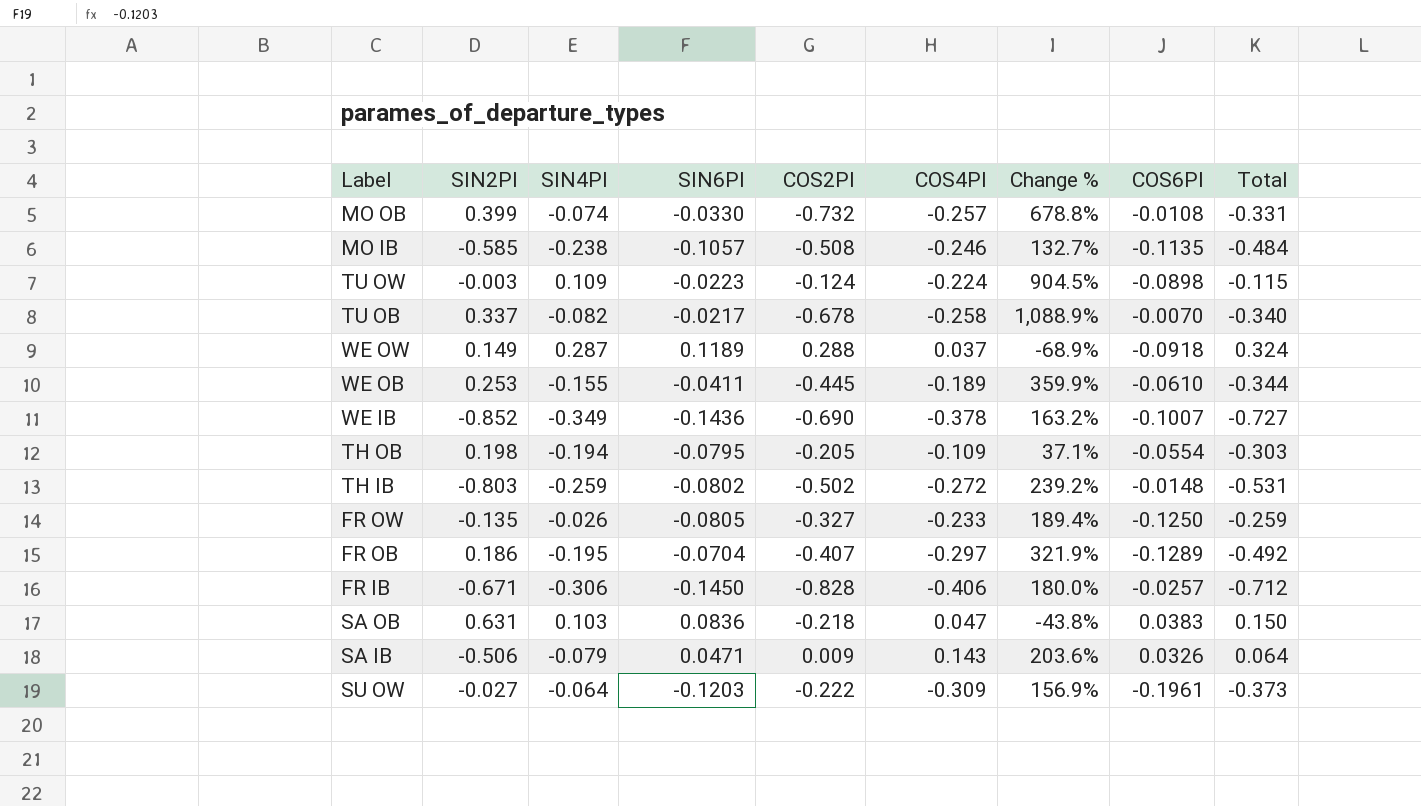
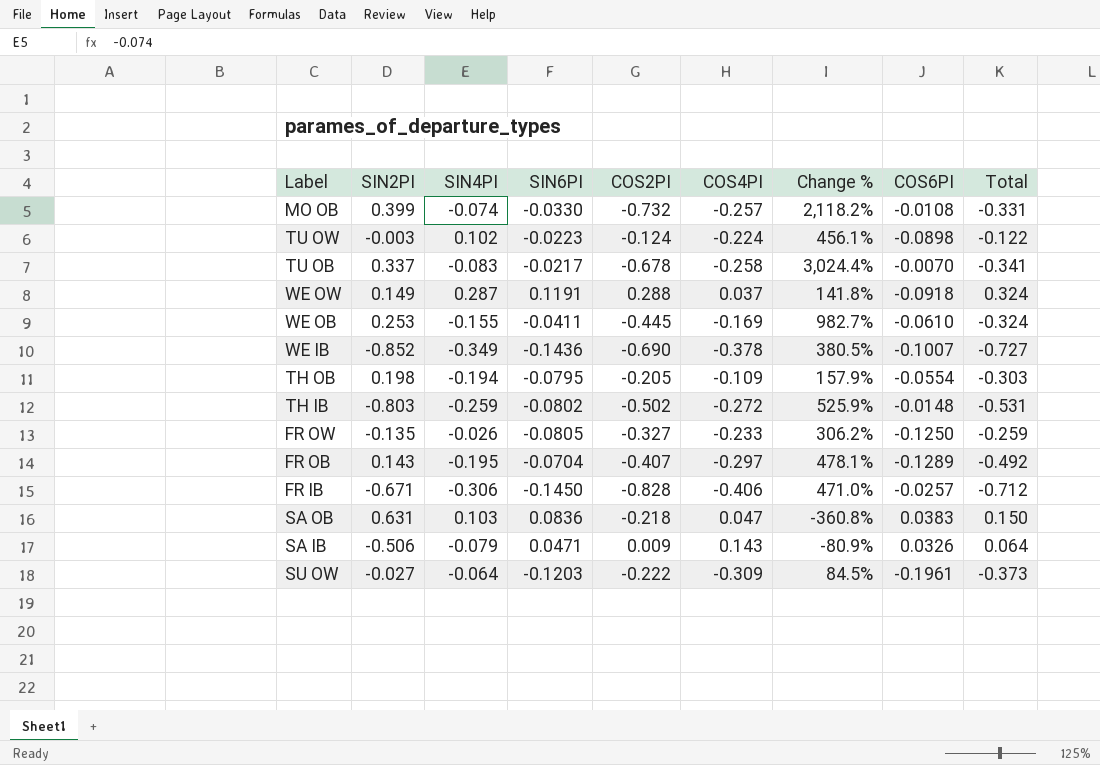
column Change % | formula: ([COS4PI] - [SIN6PI]) / [SIN6PI] -> ([COS2PI] - [SIN6PI]) / [SIN6PI]
row MO IB: -0.585 | -0.238 | -0.1057 | -0.508 | -0.246 | 132.7% | -0.1135 | -0.484 -> none
TU OW | SIN4PI: 0.109 -> 0.102
TU OW | Total: -0.115 -> -0.122
TU OB | SIN4PI: -0.082 -> -0.083
TU OB | Total: -0.340 -> -0.341
WE OW | SIN6PI: 0.1189 -> 0.1191
WE OB | COS4PI: -0.189 -> -0.169
WE OB | Total: -0.344 -> -0.324
FR OB | SIN2PI: 0.186 -> 0.143

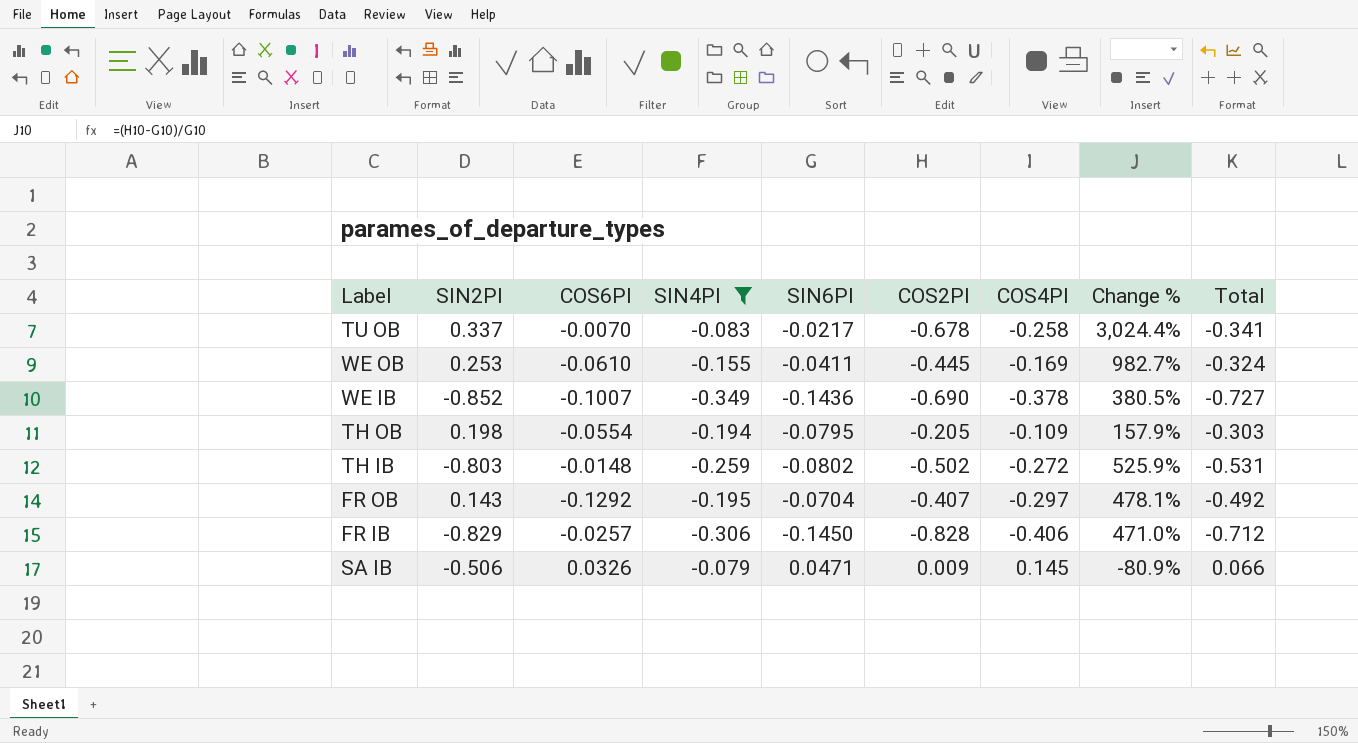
filter: none -> SIN4PI <= -0.079
column COS6PI | position: 8 -> 3
FR OB | COS6PI: -0.1289 -> -0.1292
FR IB | SIN2PI: -0.671 -> -0.829
SA IB | COS4PI: 0.143 -> 0.145
SA IB | Total: 0.064 -> 0.066

